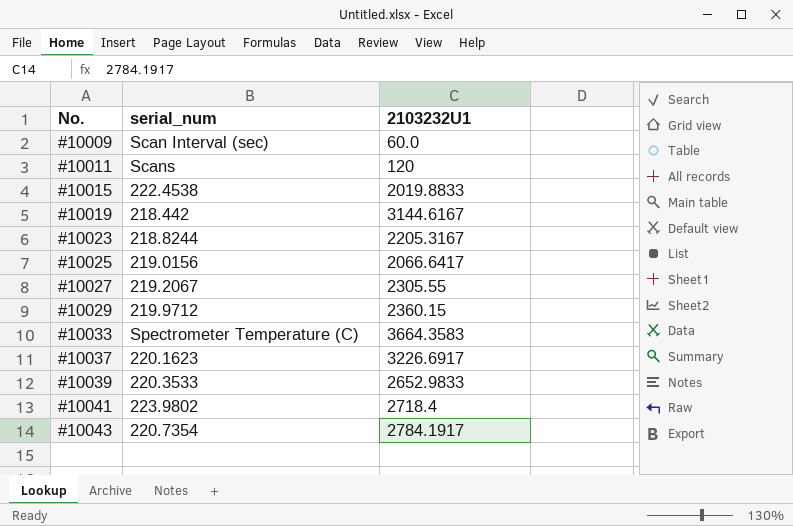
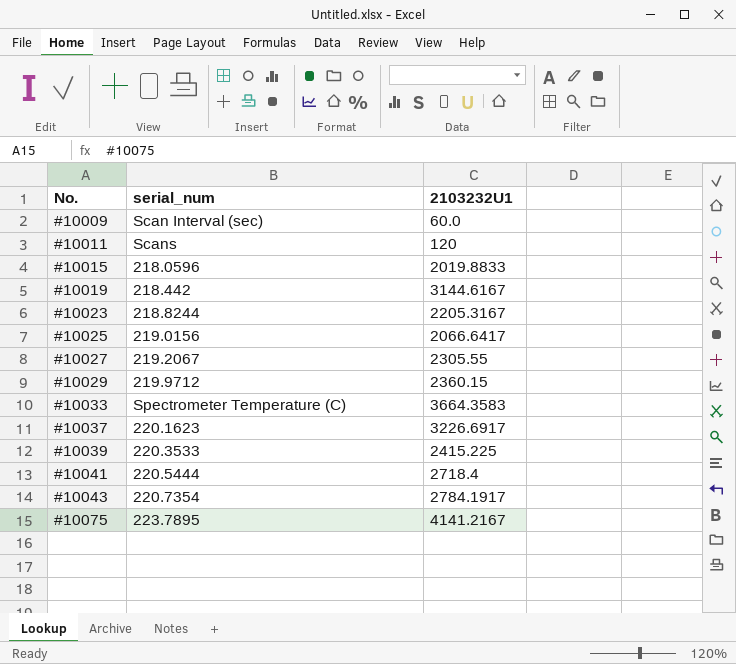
#10015 | serial_num: 222.4538 -> 218.0596
#10039 | 2103232U1: 2652.9833 -> 2415.225
#10041 | serial_num: 223.9802 -> 220.5444
row #10075: none -> 223.7895 | 4141.2167

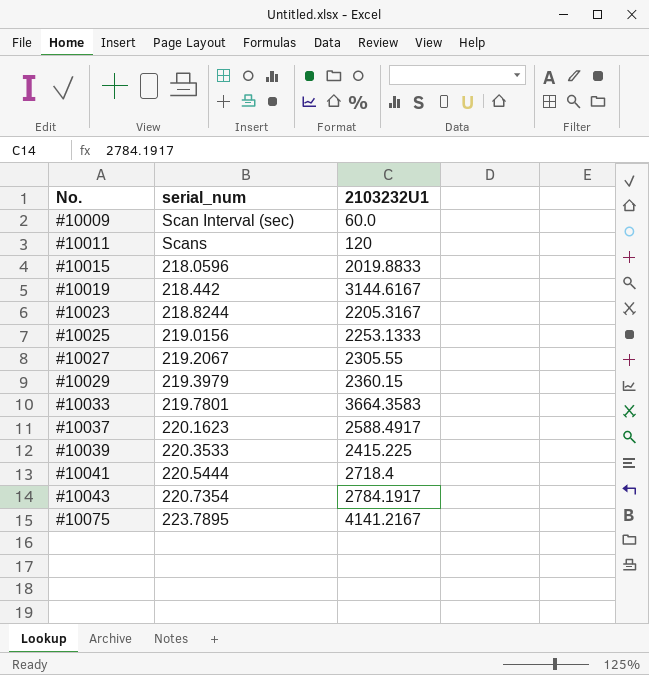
#10025 | 2103232U1: 2066.6417 -> 2253.1333
#10029 | serial_num: 219.9712 -> 219.3979
#10033 | serial_num: Spectrometer Temperature (C) -> 219.7801
#10037 | 2103232U1: 3226.6917 -> 2588.4917

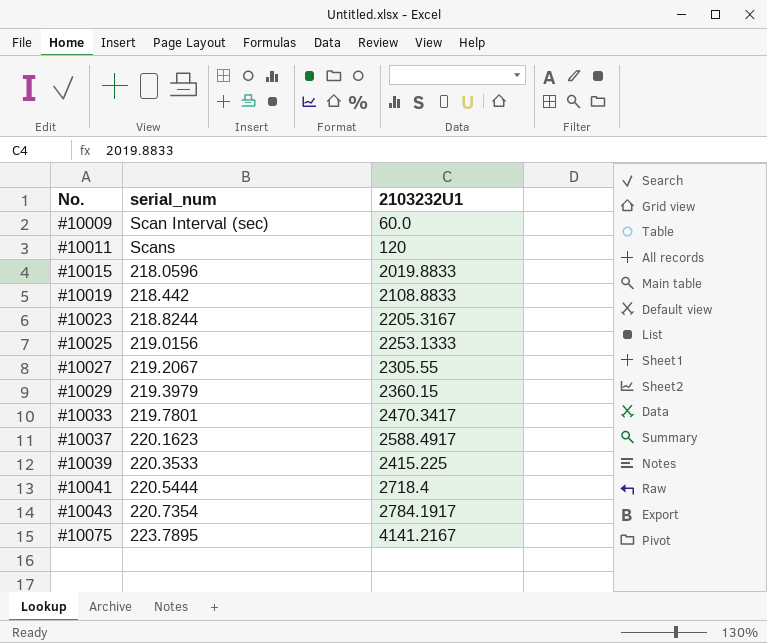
#10019 | 2103232U1: 3144.6167 -> 2108.8833
#10033 | 2103232U1: 3664.3583 -> 2470.3417

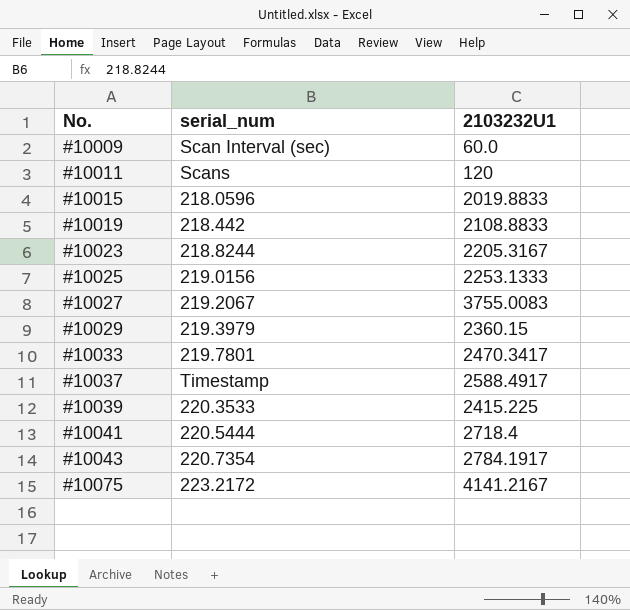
#10027 | 2103232U1: 2305.55 -> 3755.0083
#10037 | serial_num: 220.1623 -> Timestamp
#10075 | serial_num: 223.7895 -> 223.2172

